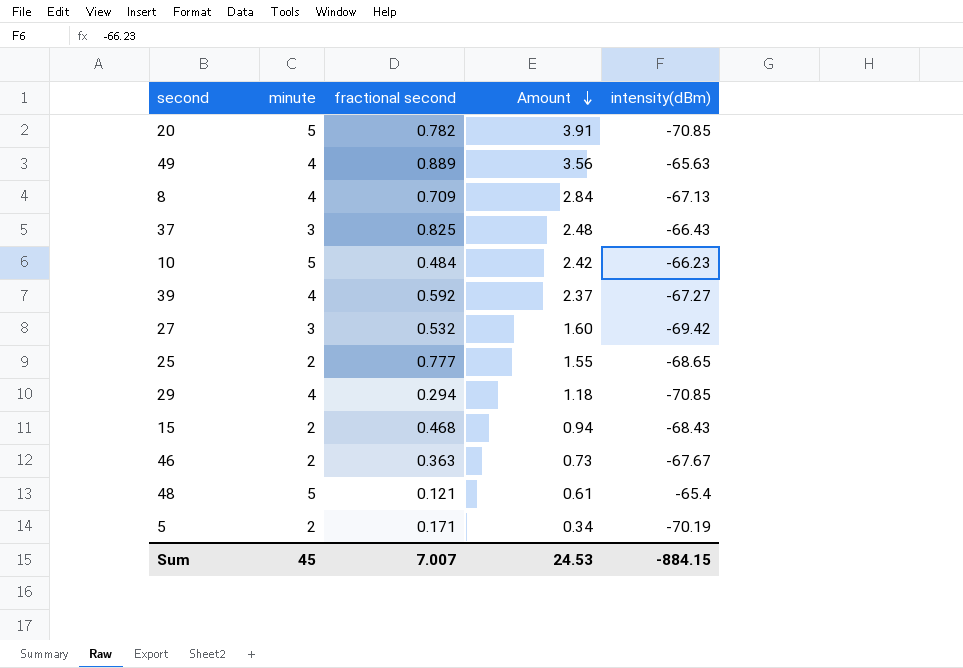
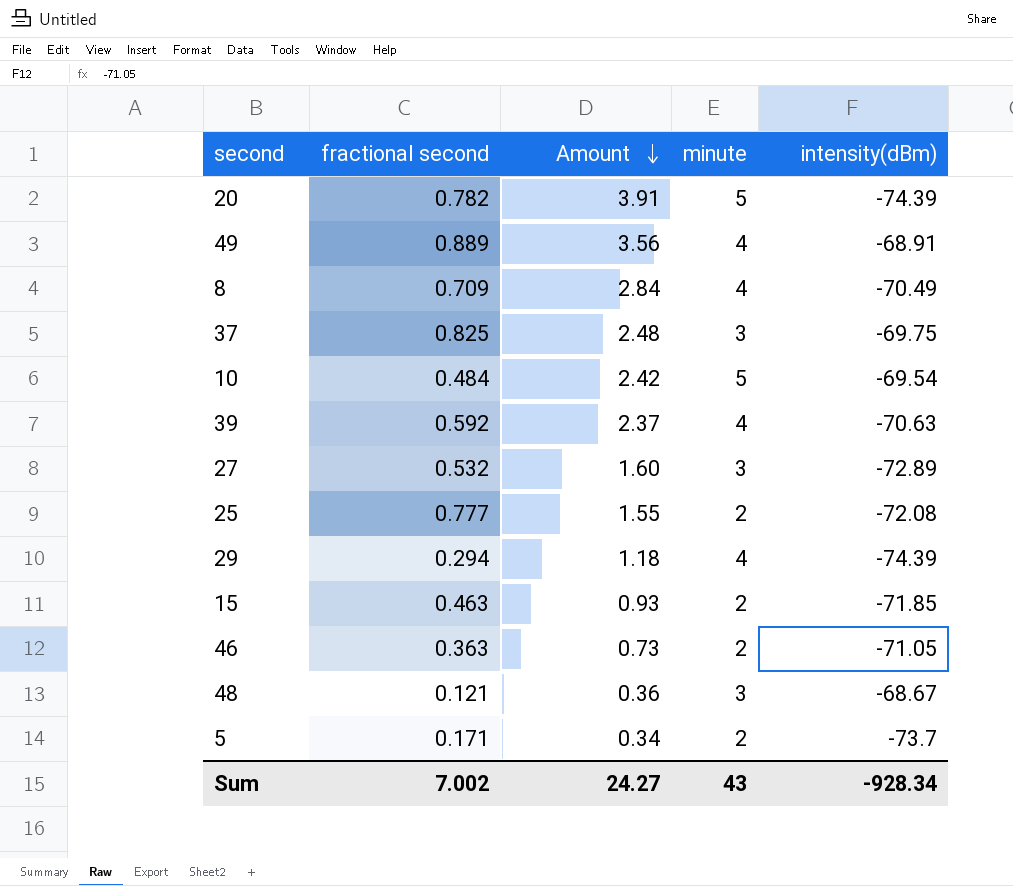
column minute | position: 2 -> 4
20 | intensity(dBm): -70.85 -> -74.39
49 | intensity(dBm): -65.63 -> -68.91
8 | intensity(dBm): -67.13 -> -70.49
37 | intensity(dBm): -66.43 -> -69.75
10 | intensity(dBm): -66.23 -> -69.54
39 | intensity(dBm): -67.27 -> -70.63
27 | intensity(dBm): -69.42 -> -72.89
25 | intensity(dBm): -68.65 -> -72.08
29 | intensity(dBm): -70.85 -> -74.39
15 | fractional second: 0.468 -> 0.463
15 | Amount: 0.94 -> 0.93
15 | intensity(dBm): -68.43 -> -71.85
46 | intensity(dBm): -67.67 -> -71.05
48 | Amount: 0.61 -> 0.36
48 | minute: 5 -> 3
48 | intensity(dBm): -65.4 -> -68.67
5 | intensity(dBm): -70.19 -> -73.7
Sum | fractional second: 7.007 -> 7.002
Sum | Amount: 24.53 -> 24.27
Sum | minute: 45 -> 43
Sum | intensity(dBm): -884.15 -> -928.34

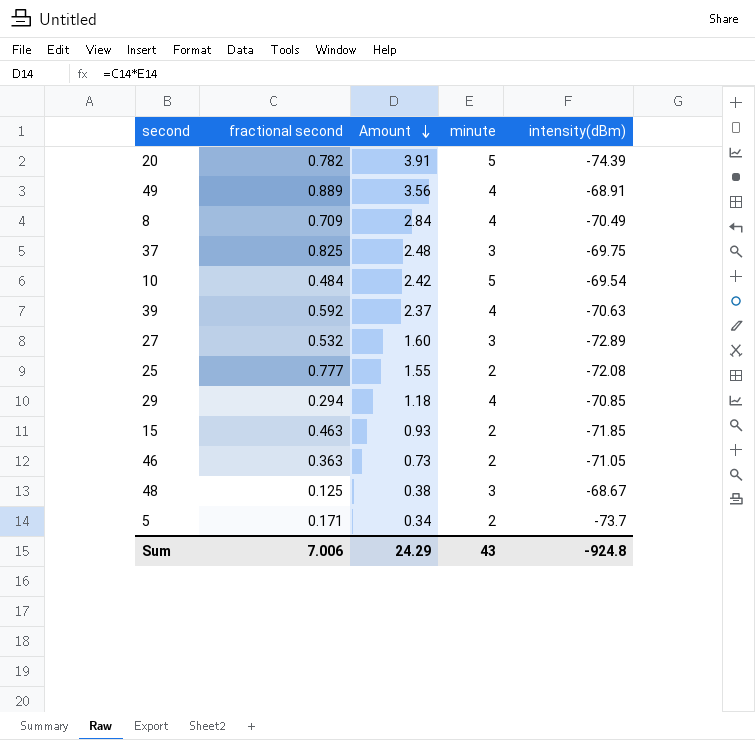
29 | intensity(dBm): -74.39 -> -70.85
48 | fractional second: 0.121 -> 0.125
48 | Amount: 0.36 -> 0.38
Sum | fractional second: 7.002 -> 7.006
Sum | Amount: 24.27 -> 24.29
Sum | intensity(dBm): -928.34 -> -924.8

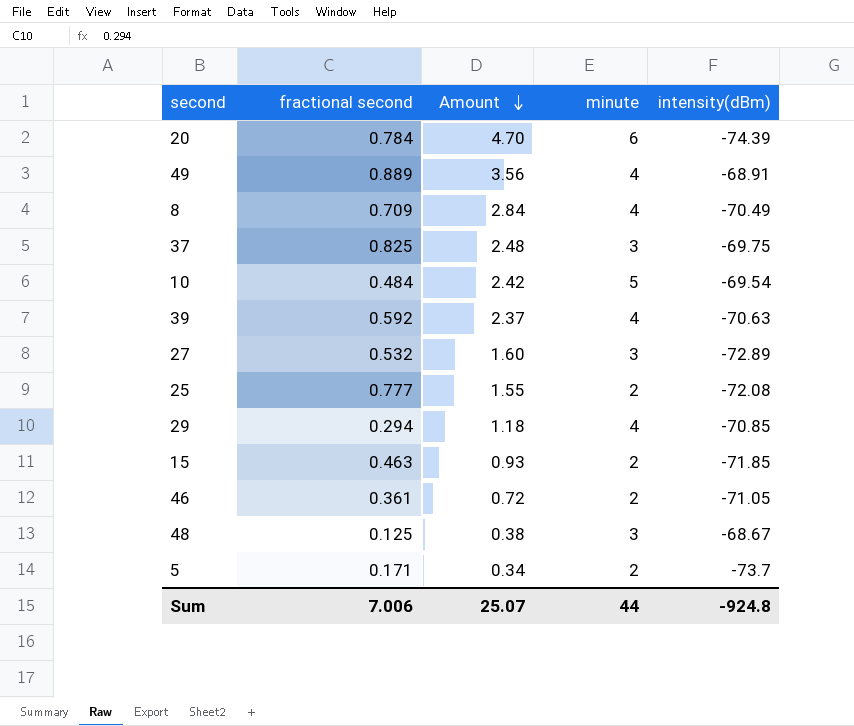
20 | fractional second: 0.782 -> 0.784
20 | Amount: 3.91 -> 4.70
20 | minute: 5 -> 6
46 | fractional second: 0.363 -> 0.361
46 | Amount: 0.73 -> 0.72
Sum | Amount: 24.29 -> 25.07
Sum | minute: 43 -> 44

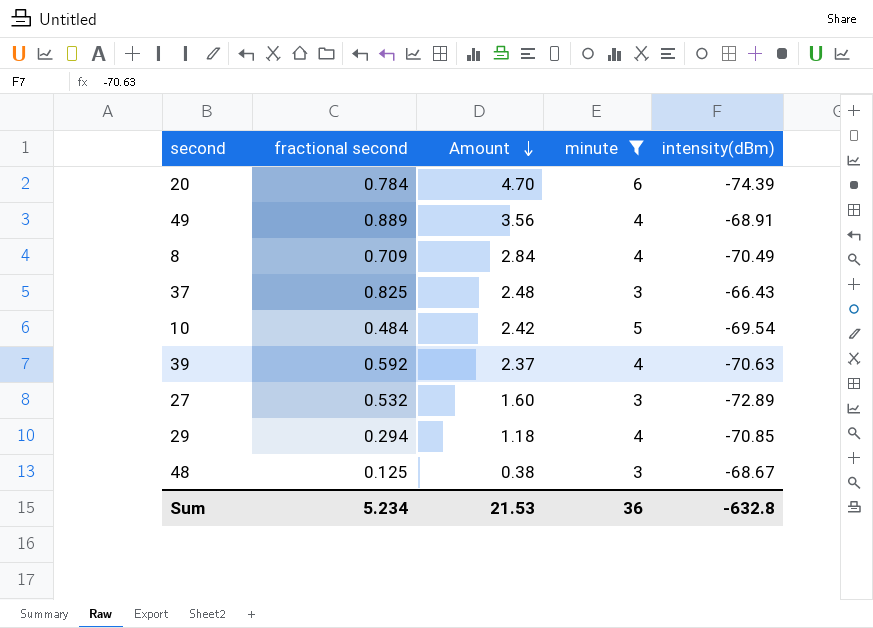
filter: none -> minute != 2
37 | intensity(dBm): -69.75 -> -66.43
Sum | fractional second: 7.006 -> 5.234
Sum | Amount: 25.07 -> 21.53
Sum | minute: 44 -> 36
Sum | intensity(dBm): -924.8 -> -632.8

